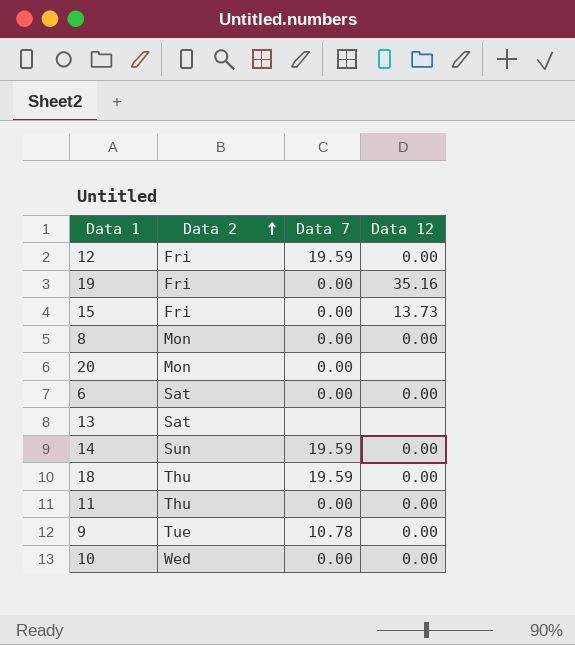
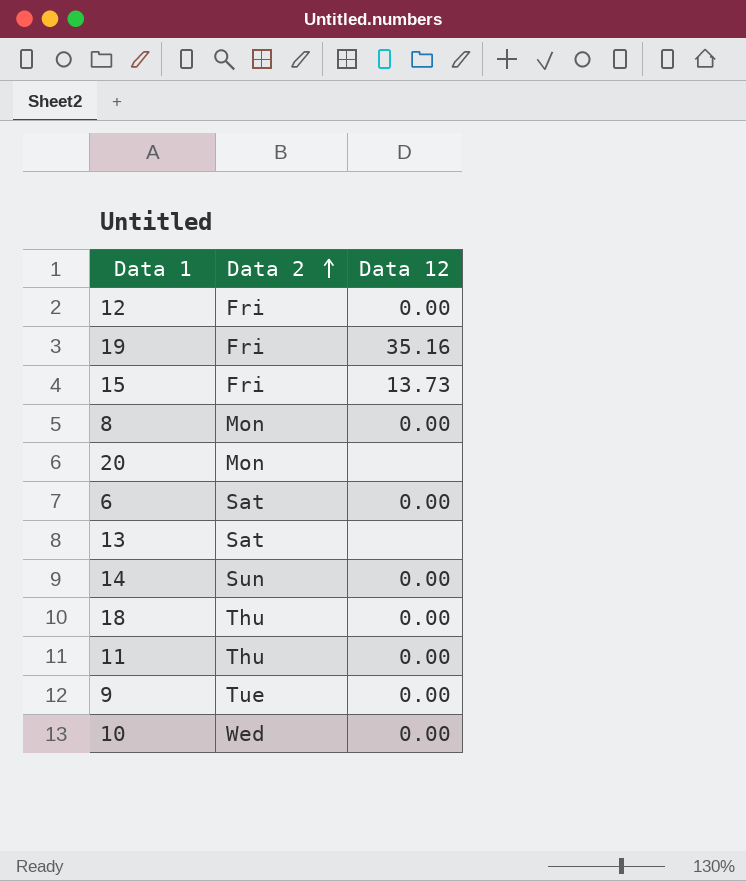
column Data 7 | position: 3 -> none

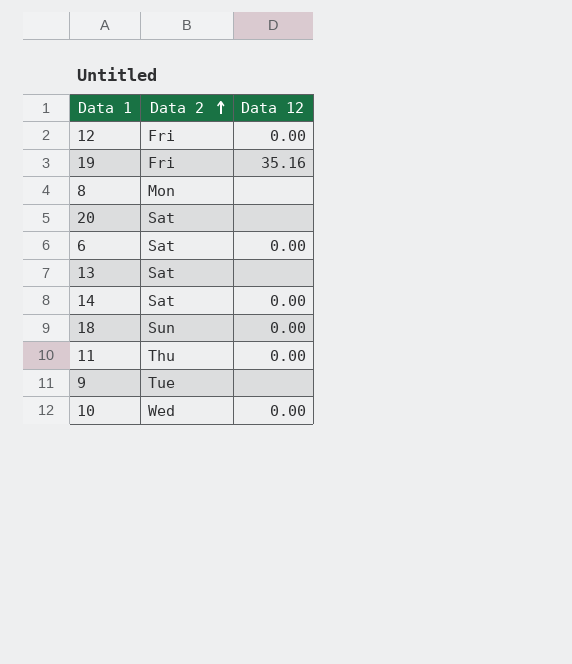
row 15: Fri | 13.73 -> none
8 | Data 12: 0.00 -> none
20 | Data 2: Mon -> Sat
14 | Data 2: Sun -> Sat
18 | Data 2: Thu -> Sun
9 | Data 12: 0.00 -> none

